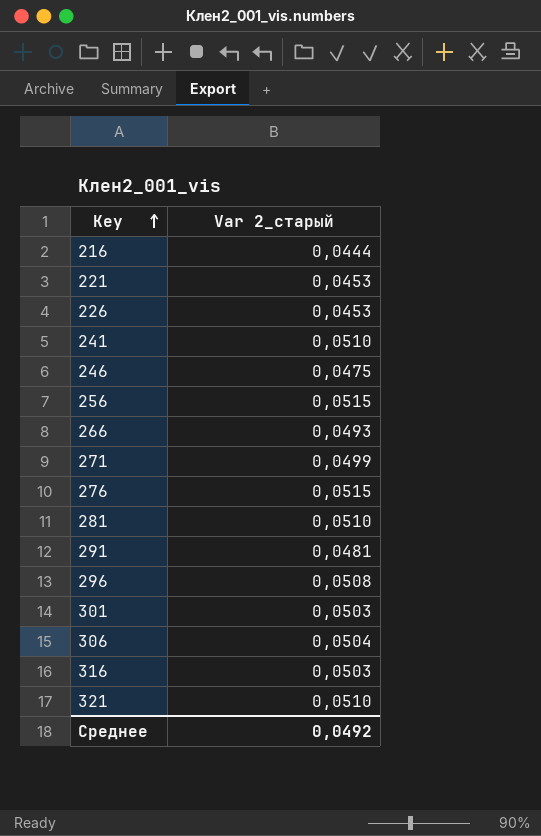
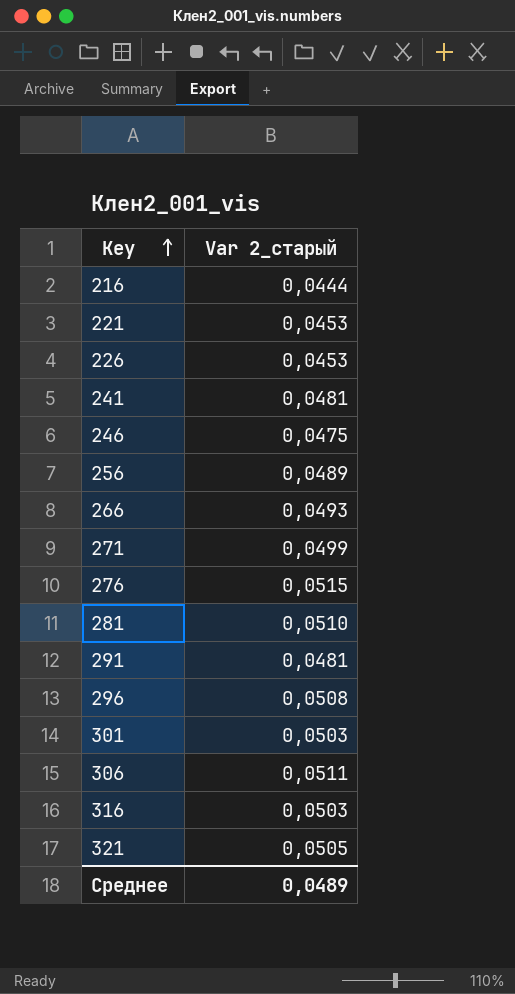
241 | Var 2_старый: 0,0510 -> 0,0481
256 | Var 2_старый: 0,0515 -> 0,0489
306 | Var 2_старый: 0,0504 -> 0,0511
321 | Var 2_старый: 0,0510 -> 0,0505
Среднее | Var 2_старый: 0,0492 -> 0,0489

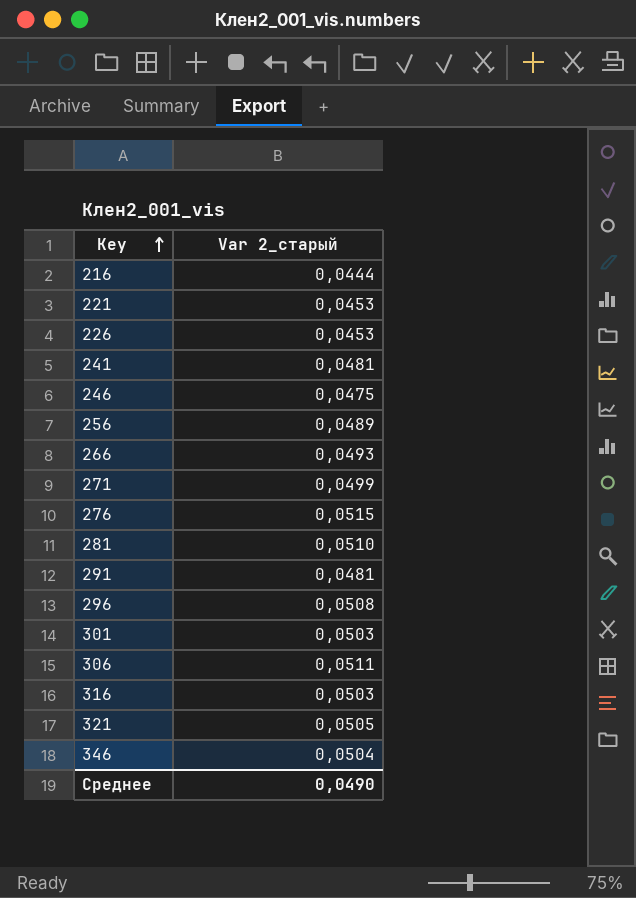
row 346: none -> 0,0504
Среднее | Var 2_старый: 0,0489 -> 0,0490

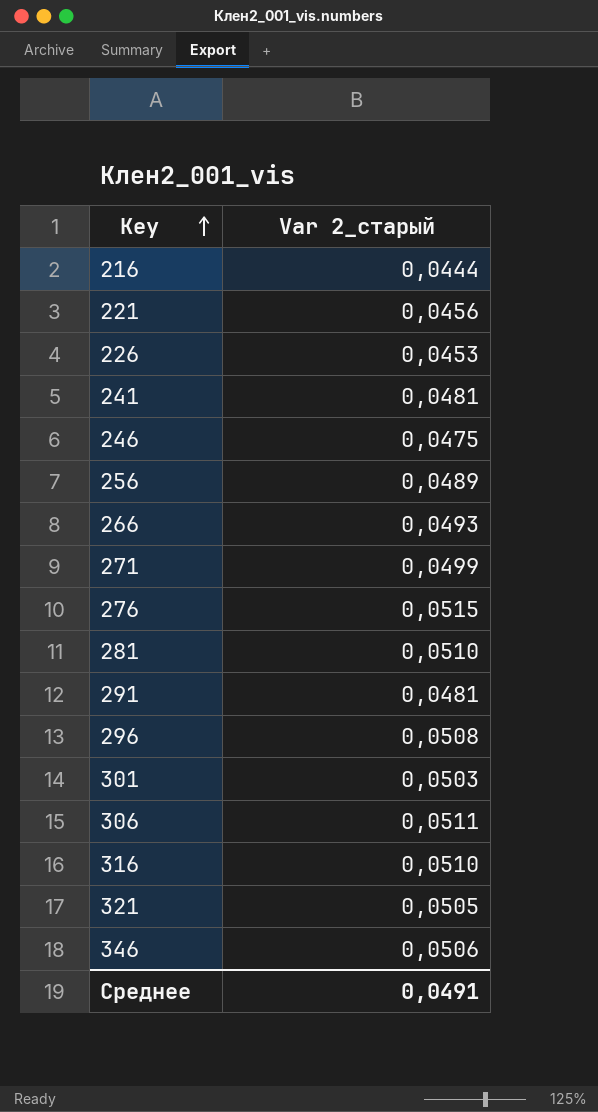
221 | Var 2_старый: 0,0453 -> 0,0456
316 | Var 2_старый: 0,0503 -> 0,0510
346 | Var 2_старый: 0,0504 -> 0,0506
Среднее | Var 2_старый: 0,0490 -> 0,0491

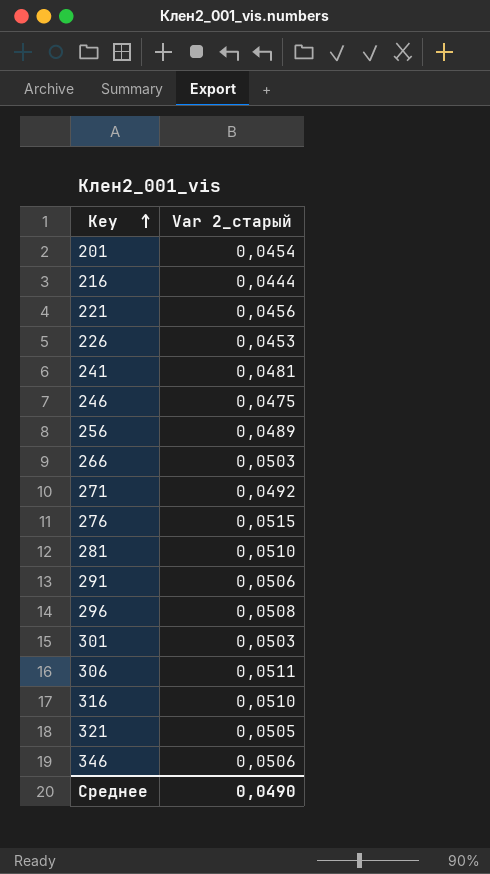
row 201: none -> 0,0454
266 | Var 2_старый: 0,0493 -> 0,0503
271 | Var 2_старый: 0,0499 -> 0,0492
291 | Var 2_старый: 0,0481 -> 0,0506
Среднее | Var 2_старый: 0,0491 -> 0,0490

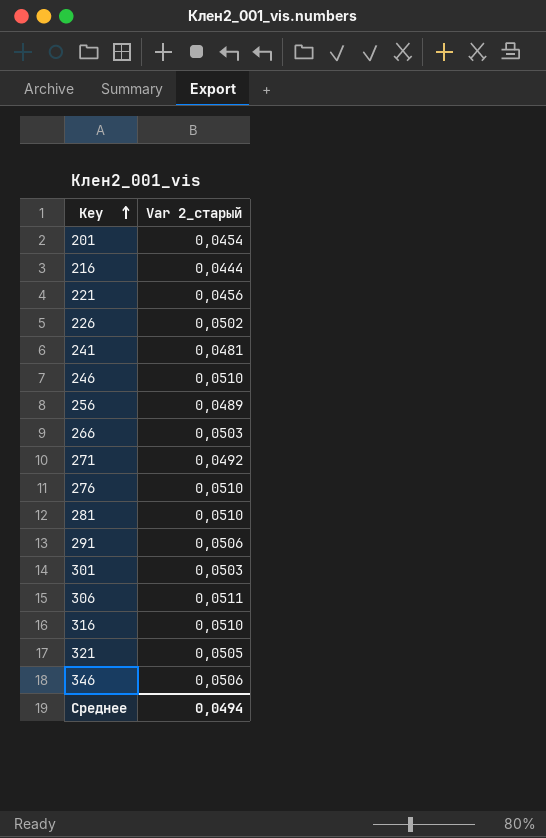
row 296: 0,0508 -> none
226 | Var 2_старый: 0,0453 -> 0,0502
246 | Var 2_старый: 0,0475 -> 0,0510
276 | Var 2_старый: 0,0515 -> 0,0510
Среднее | Var 2_старый: 0,0490 -> 0,0494

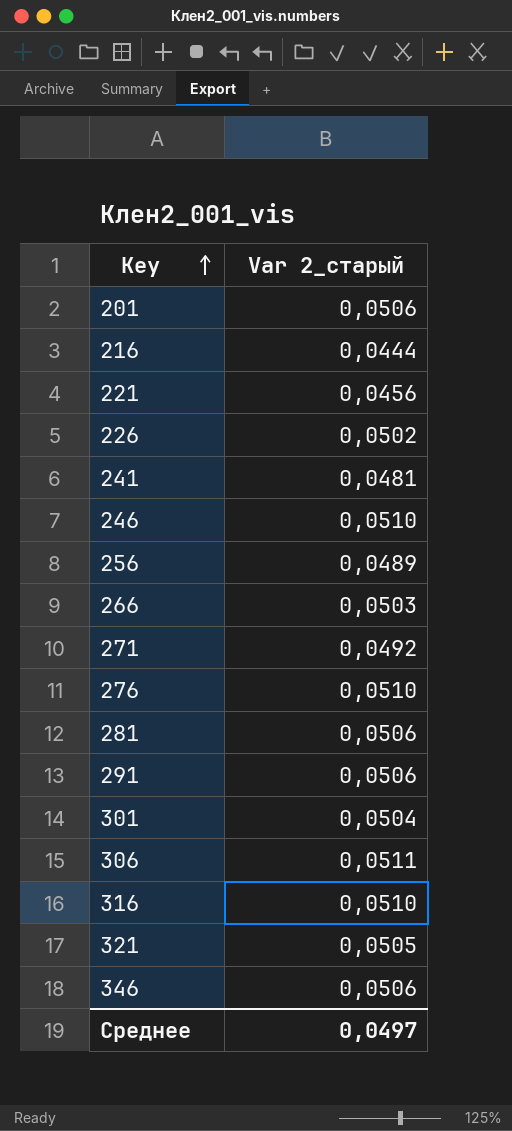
201 | Var 2_старый: 0,0454 -> 0,0506
281 | Var 2_старый: 0,0510 -> 0,0506
301 | Var 2_старый: 0,0503 -> 0,0504
Среднее | Var 2_старый: 0,0494 -> 0,0497

